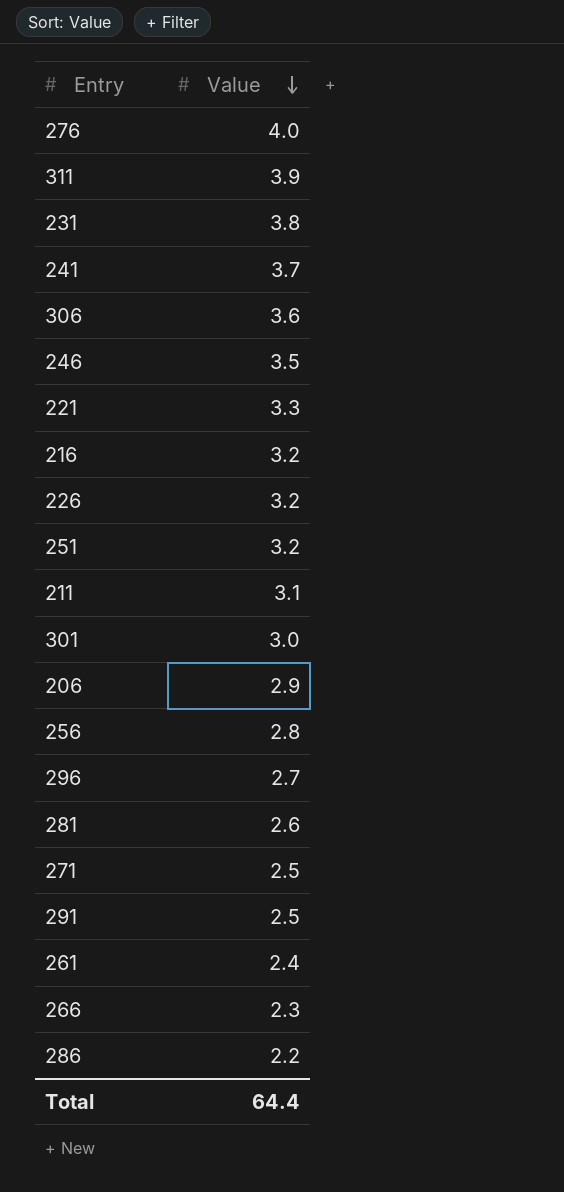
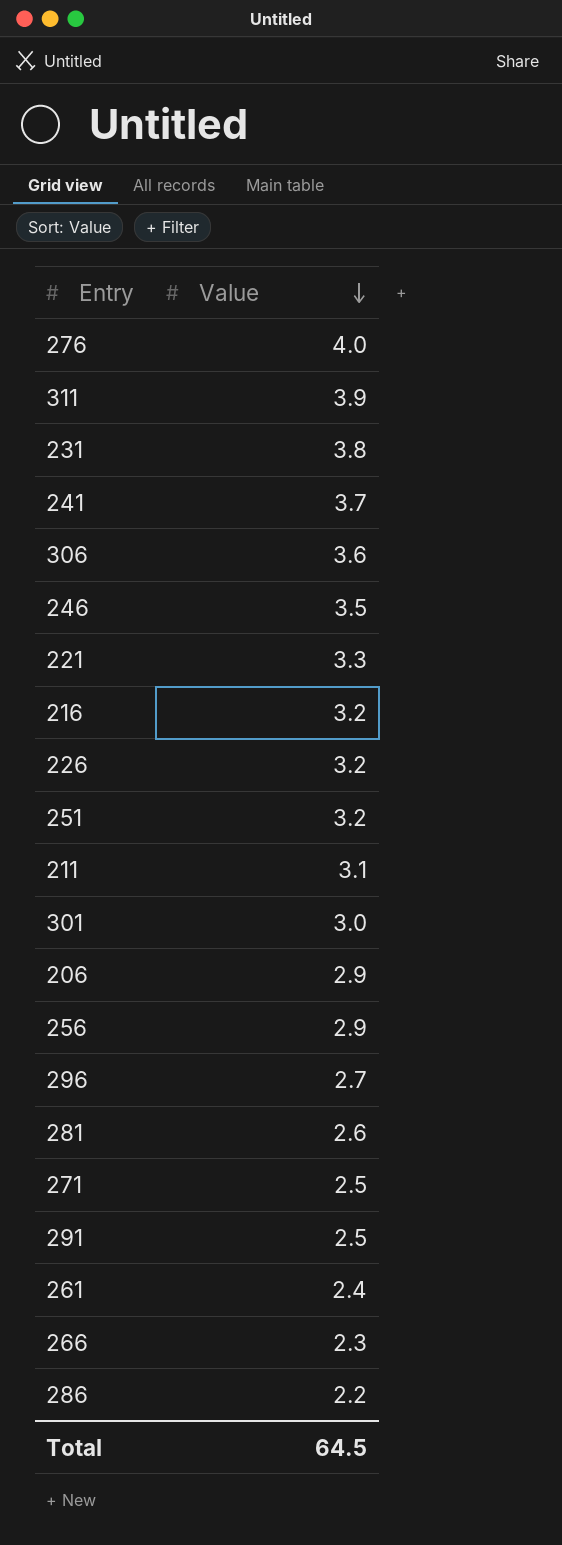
256 | Value: 2.8 -> 2.9
Total | Value: 64.4 -> 64.5

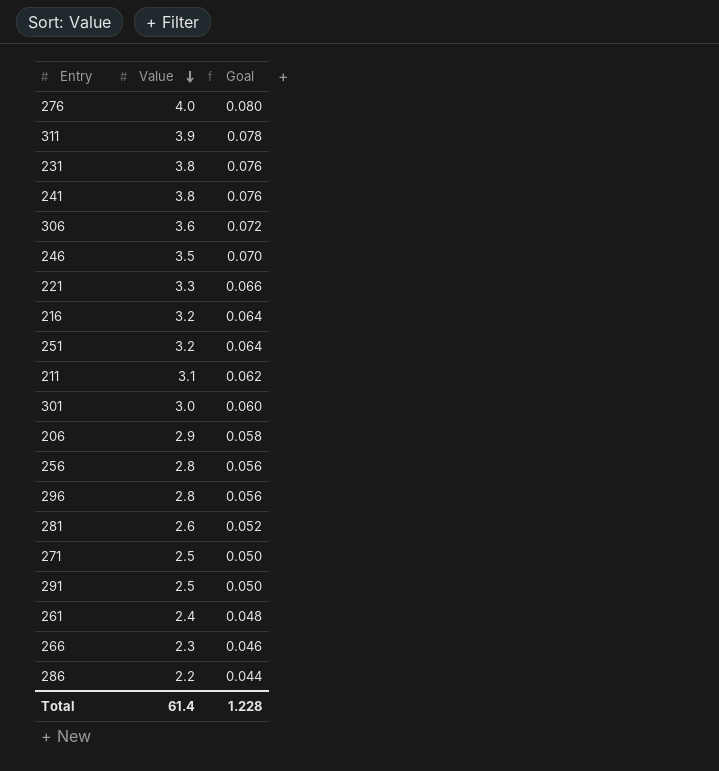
column Goal | formula: none -> [Value] * 0.02
row 226: 3.2 -> none
241 | Value: 3.7 -> 3.8
256 | Value: 2.9 -> 2.8
296 | Value: 2.7 -> 2.8
Total | Value: 64.5 -> 61.4

